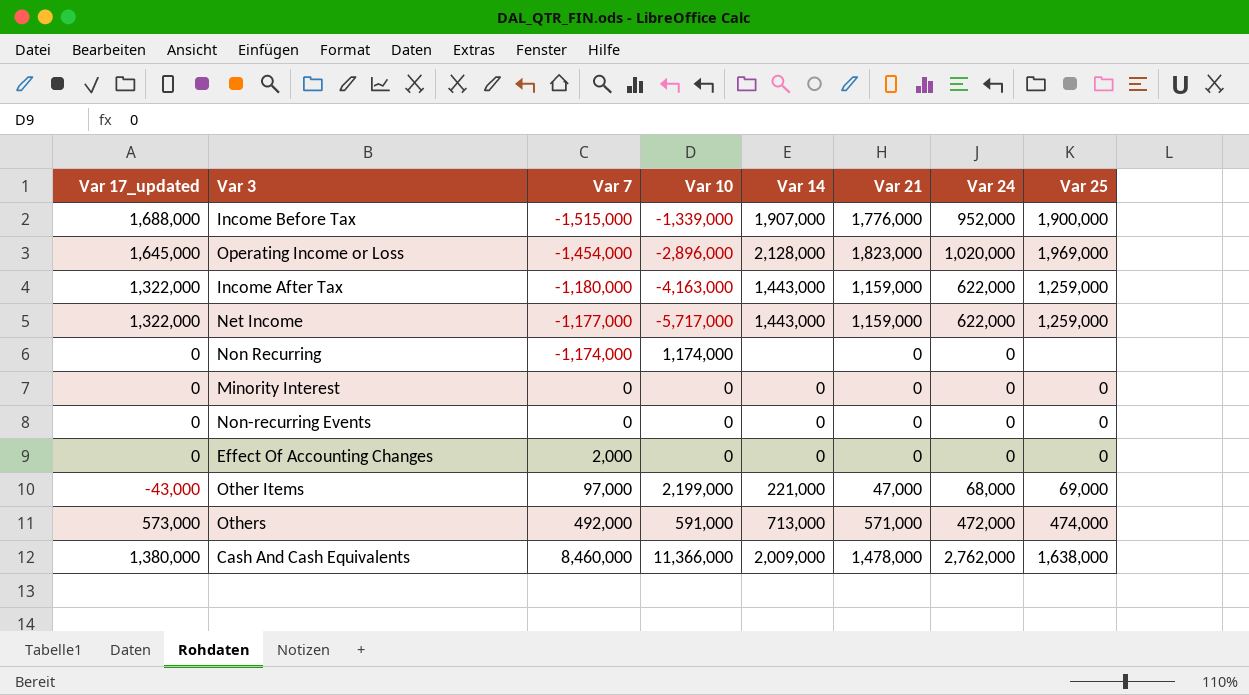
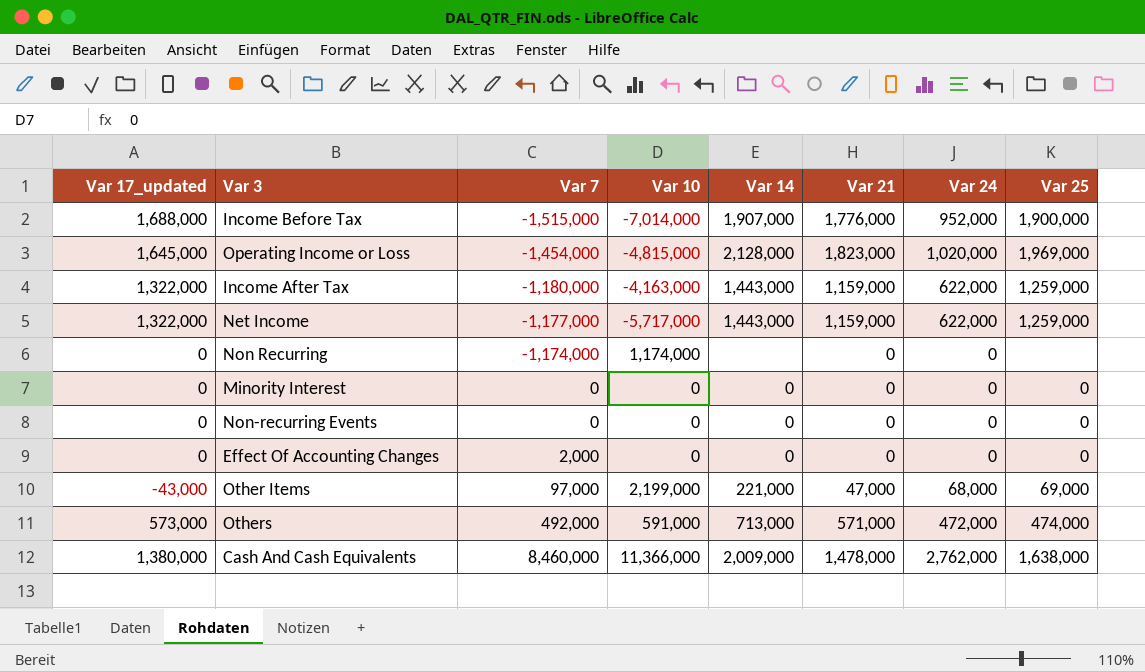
Income Before Tax | Var 10: -1,339,000 -> -7,014,000
Operating Income or Loss | Var 10: -2,896,000 -> -4,815,000

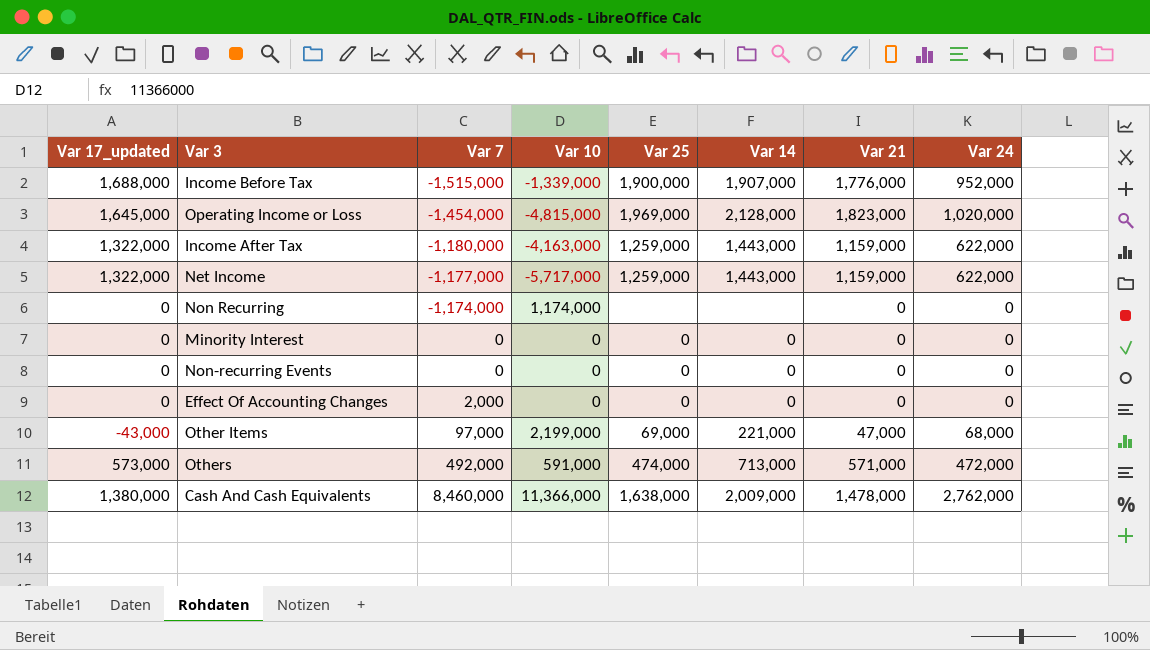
column Var 25 | position: 8 -> 5
Income Before Tax | Var 10: -7,014,000 -> -1,339,000

